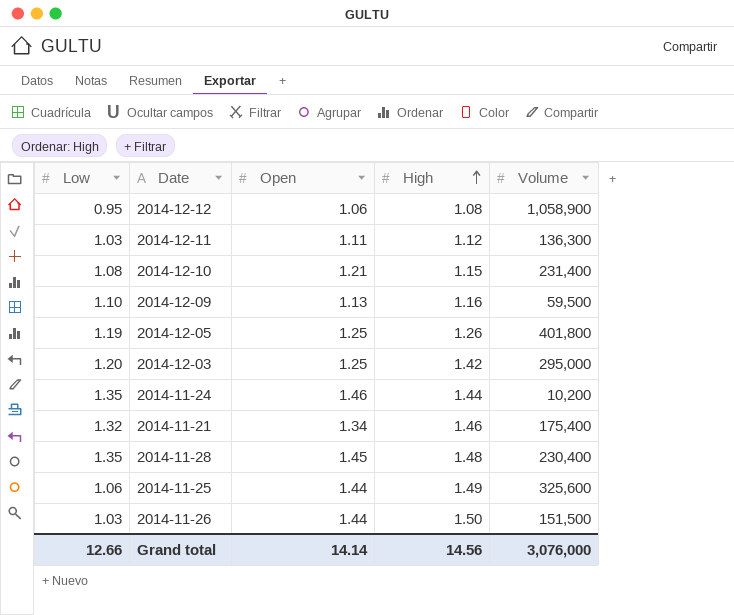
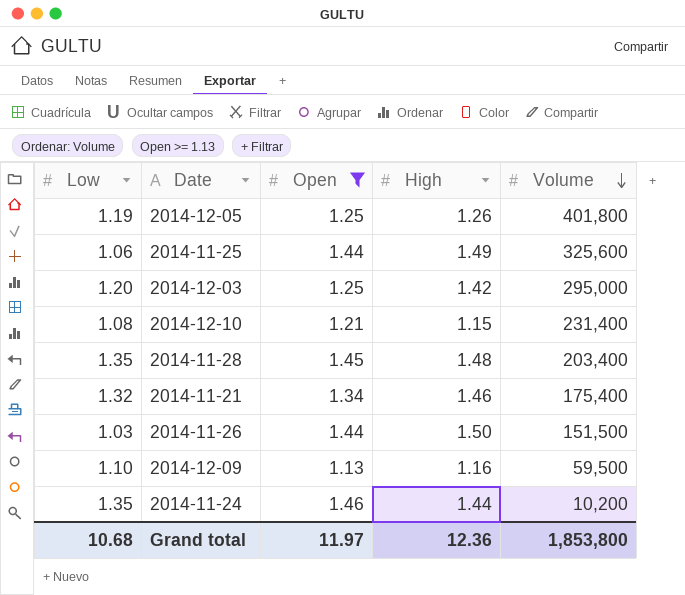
filter: none -> Open >= 1.13
row order: High ascending -> Volume descending
2014-11-28 | Volume: 230,400 -> 203,400
Grand total | Low: 12.66 -> 10.68
Grand total | Open: 14.14 -> 11.97
Grand total | High: 14.56 -> 12.36
Grand total | Volume: 3,076,000 -> 1,853,800

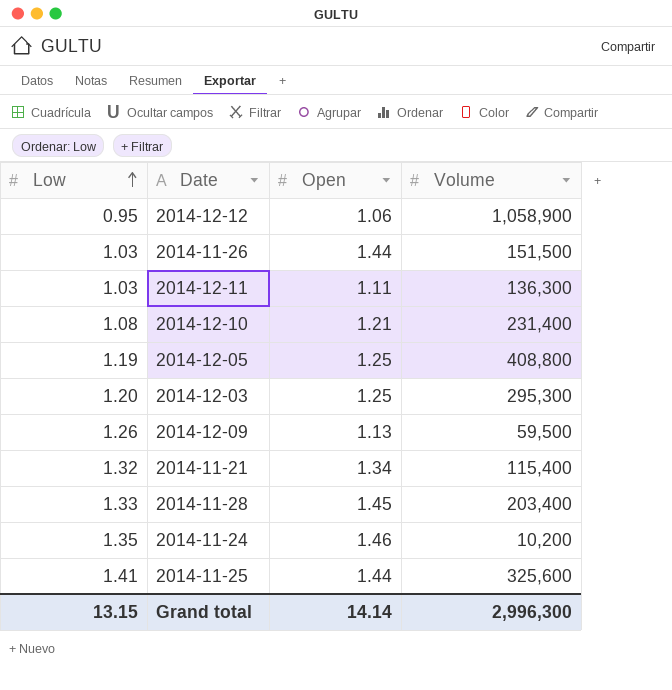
filter: Open >= 1.13 -> none
row order: Volume descending -> Low ascending
column High | position: 4 -> none
2014-12-05 | Volume: 401,800 -> 408,800
2014-12-03 | Volume: 295,000 -> 295,300
2014-12-09 | Low: 1.10 -> 1.26
2014-11-21 | Volume: 175,400 -> 115,400
2014-11-28 | Low: 1.35 -> 1.33
2014-11-25 | Low: 1.06 -> 1.41
Grand total | Low: 10.68 -> 13.15
Grand total | Open: 11.97 -> 14.14
Grand total | Volume: 1,853,800 -> 2,996,300

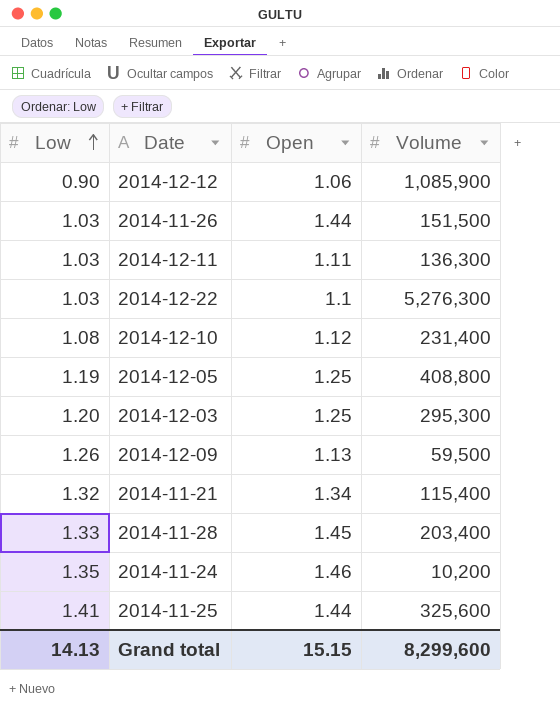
2014-12-12 | Low: 0.95 -> 0.90
2014-12-12 | Volume: 1,058,900 -> 1,085,900
row 2014-12-22: none -> 1.03 | 1.1 | 5,276,300
2014-12-10 | Open: 1.21 -> 1.12
Grand total | Low: 13.15 -> 14.13
Grand total | Open: 14.14 -> 15.15
Grand total | Volume: 2,996,300 -> 8,299,600

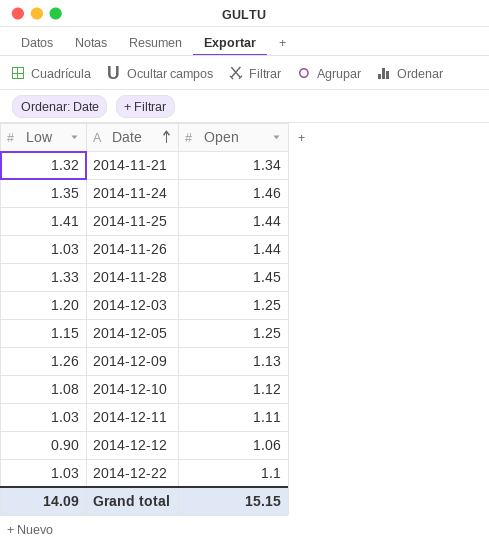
row order: Low ascending -> Date ascending
column Volume | position: 4 -> none
2014-12-05 | Low: 1.19 -> 1.15
Grand total | Low: 14.13 -> 14.09

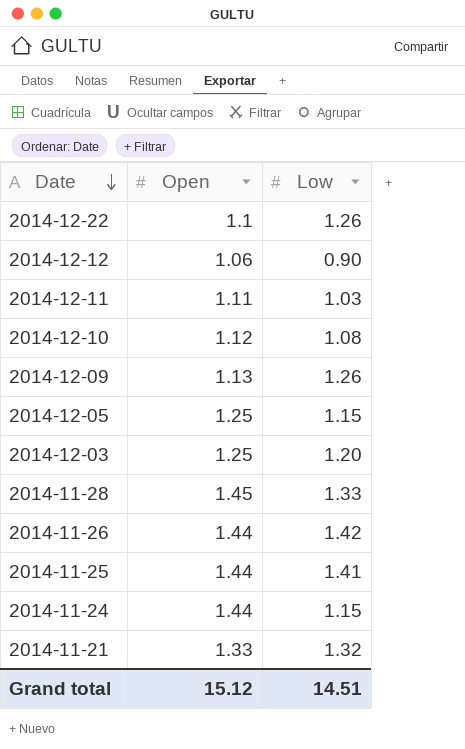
row order: Date ascending -> Date descending
column Low | position: 1 -> 3
2014-12-22 | Low: 1.03 -> 1.26
2014-11-26 | Low: 1.03 -> 1.42
2014-11-24 | Open: 1.46 -> 1.44
2014-11-24 | Low: 1.35 -> 1.15
2014-11-21 | Open: 1.34 -> 1.33
Grand total | Open: 15.15 -> 15.12
Grand total | Low: 14.09 -> 14.51

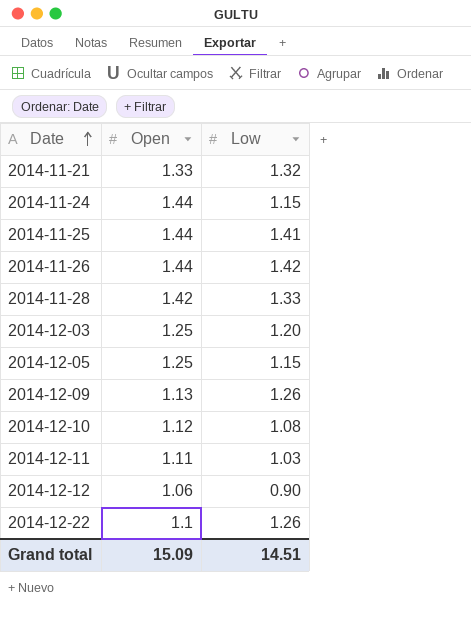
row order: Date descending -> Date ascending
2014-11-28 | Open: 1.45 -> 1.42
Grand total | Open: 15.12 -> 15.09

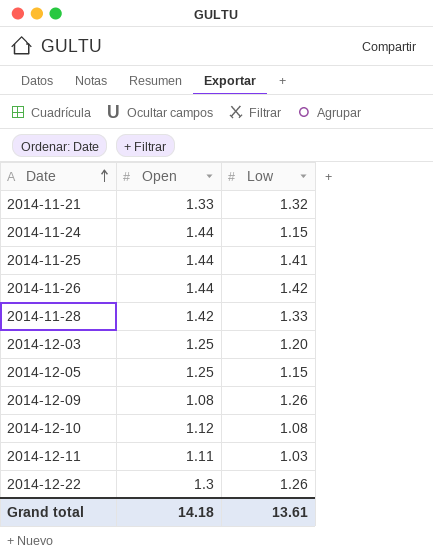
row 2014-12-12: 1.06 | 0.90 -> none
2014-12-09 | Open: 1.13 -> 1.08
2014-12-22 | Open: 1.1 -> 1.3
Grand total | Open: 15.09 -> 14.18
Grand total | Low: 14.51 -> 13.61

